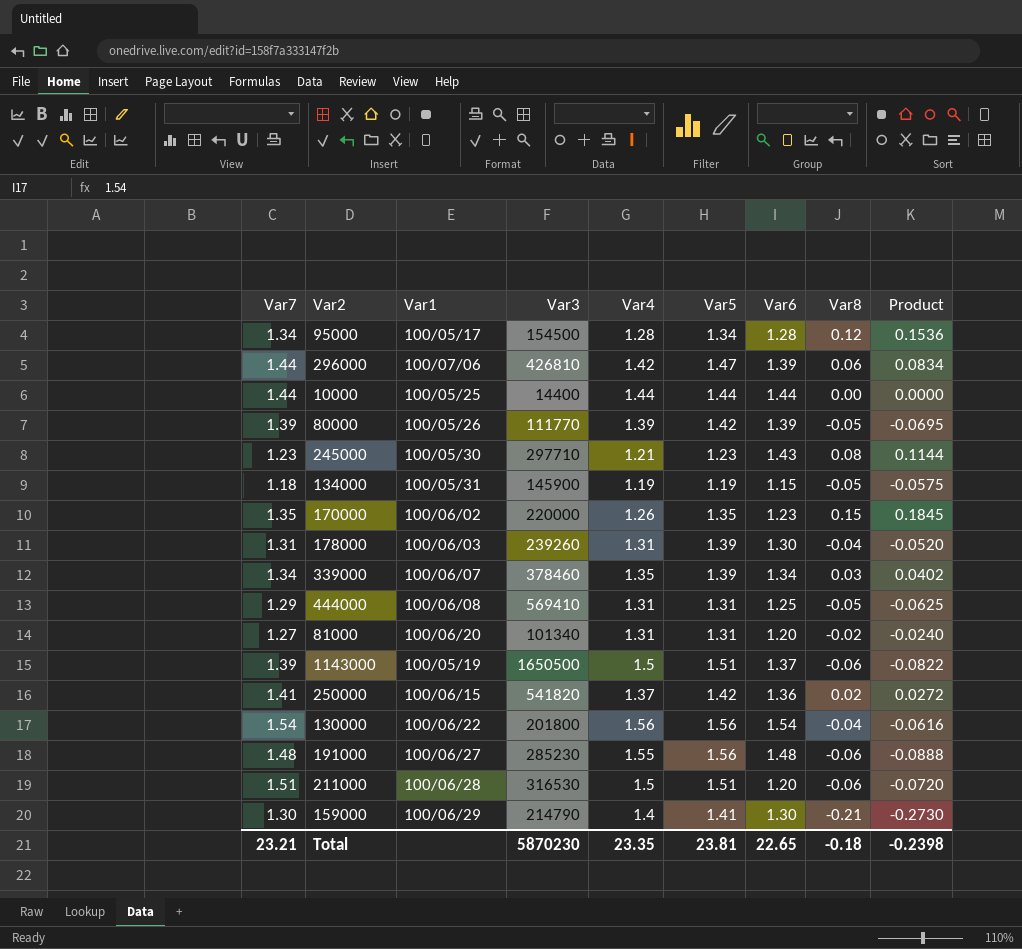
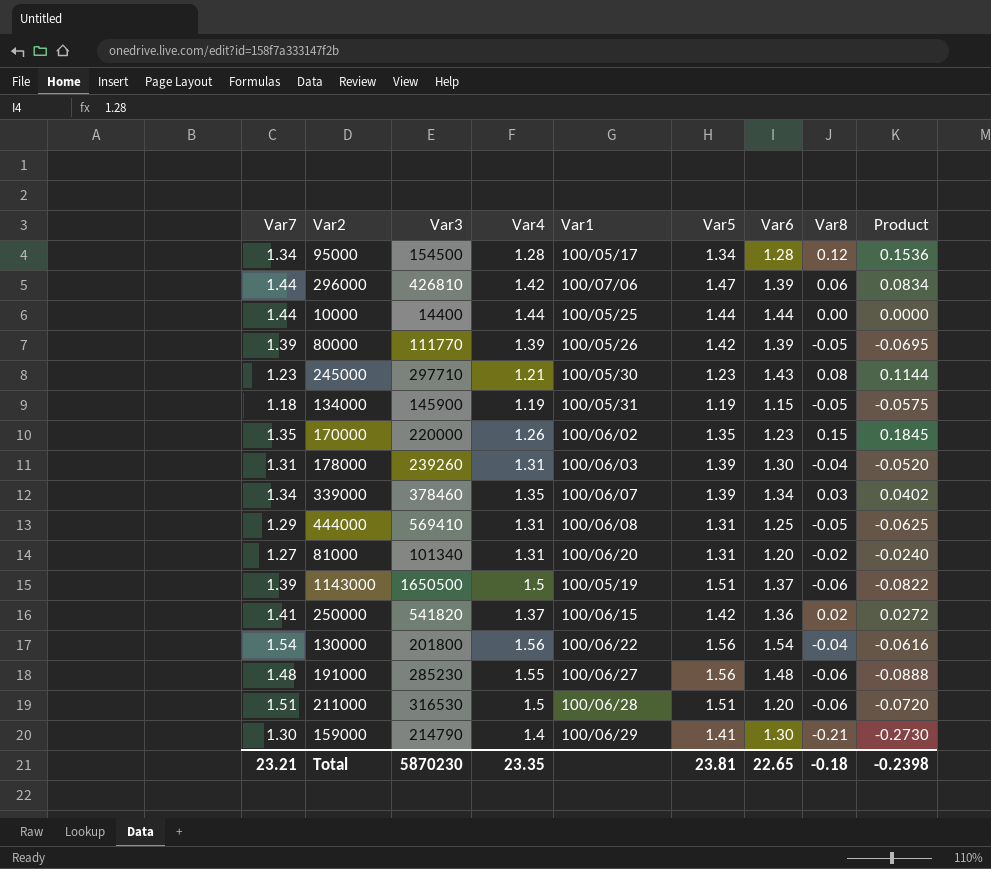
column Var1 | position: 3 -> 5

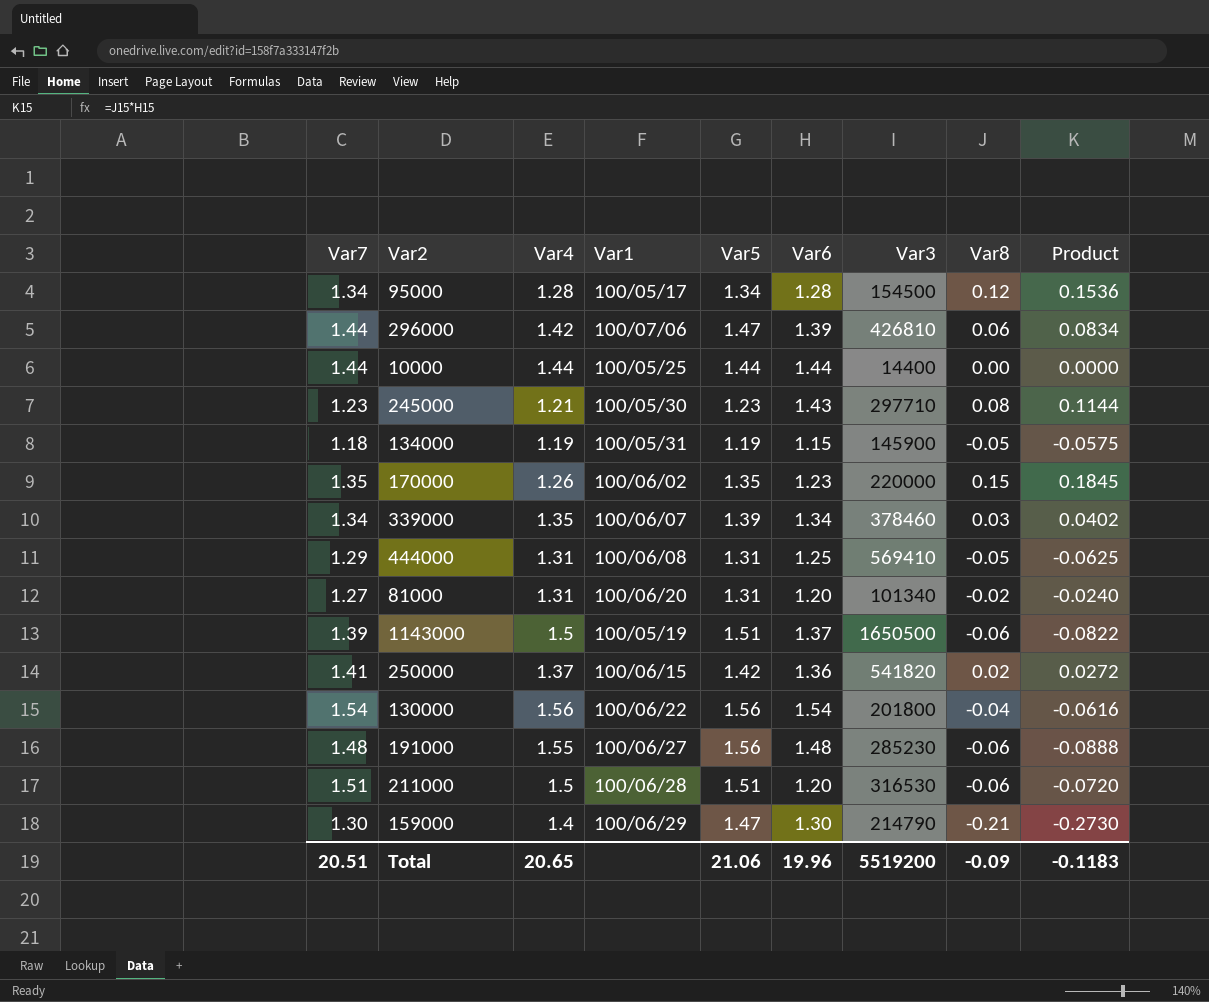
column Var3 | position: 3 -> 7
row 80000: 1.39 | 111770 | 1.39 | 100/05/26 | 1.42 | 1.39 | -0.05 | -0.0695 -> none
row 178000: 1.31 | 239260 | 1.31 | 100/06/03 | 1.39 | 1.30 | -0.04 | -0.0520 -> none
159000 | Var5: 1.41 -> 1.47
Total | Var7: 23.21 -> 20.51
Total | Var4: 23.35 -> 20.65
Total | Var5: 23.81 -> 21.06
Total | Var6: 22.65 -> 19.96
Total | Var3: 5870230 -> 5519200
Total | Var8: -0.18 -> -0.09
Total | Product: -0.2398 -> -0.1183

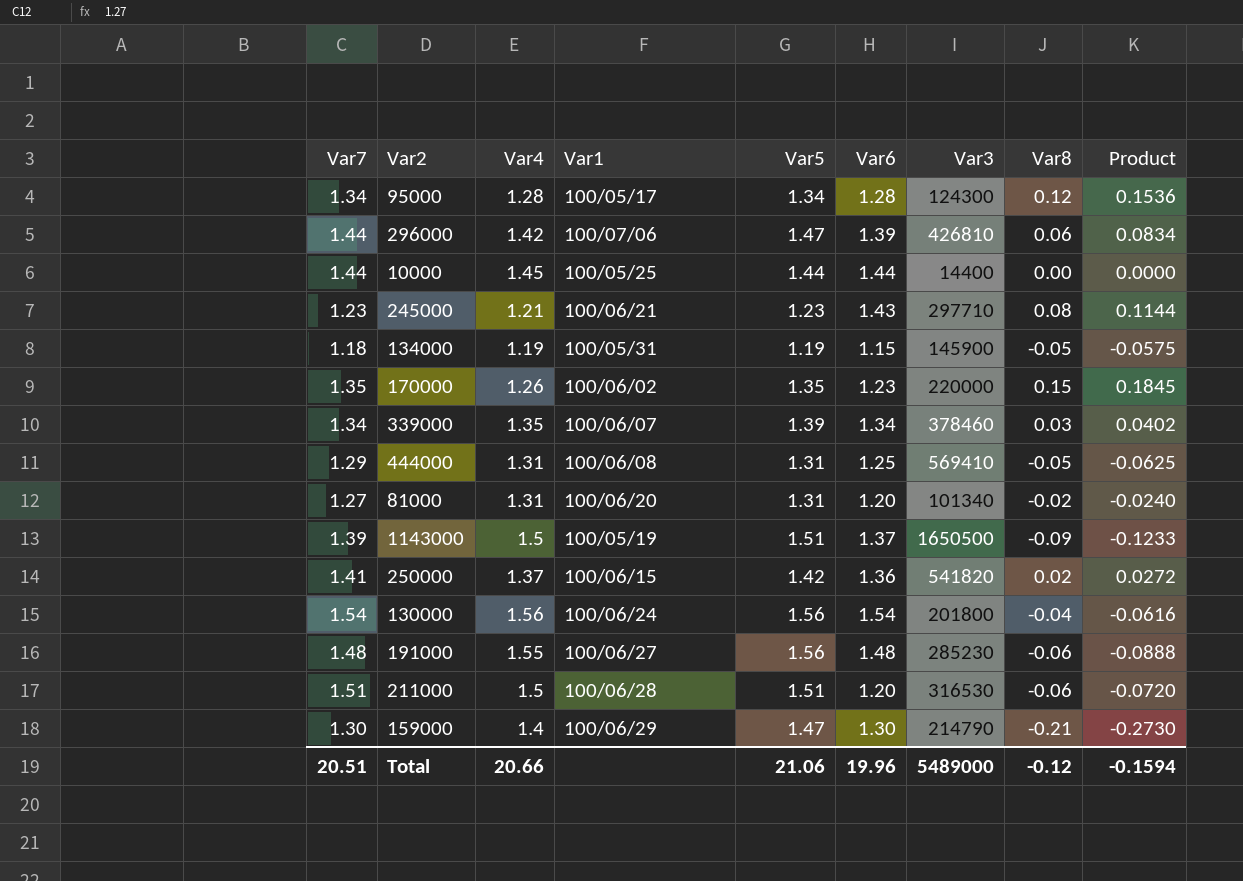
95000 | Var3: 154500 -> 124300
10000 | Var4: 1.44 -> 1.45
245000 | Var1: 100/05/30 -> 100/06/21
1143000 | Var8: -0.06 -> -0.09
1143000 | Product: -0.0822 -> -0.1233
130000 | Var1: 100/06/22 -> 100/06/24
Total | Var4: 20.65 -> 20.66
Total | Var3: 5519200 -> 5489000
Total | Var8: -0.09 -> -0.12
Total | Product: -0.1183 -> -0.1594

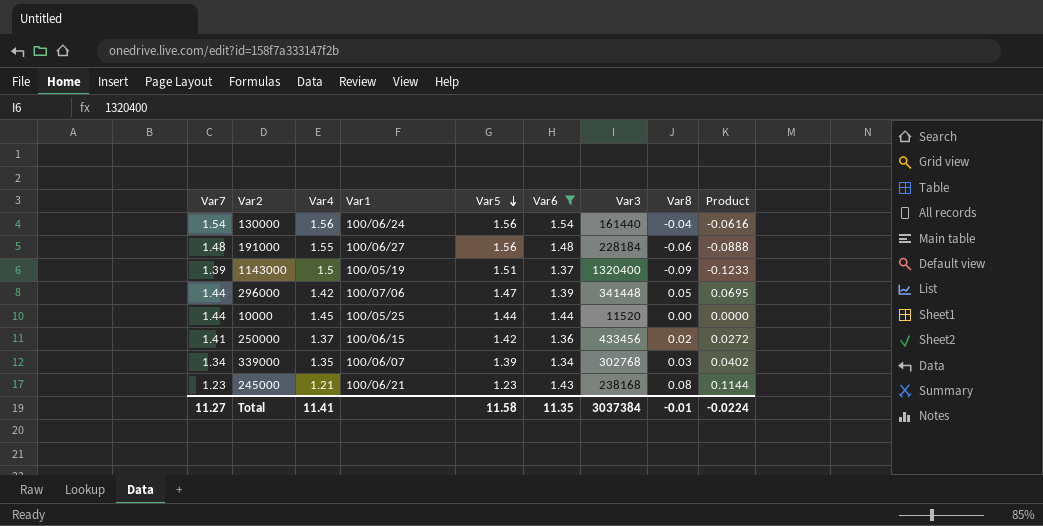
filter: none -> Var6 >= 1.34
row order: none -> Var5 descending
130000 | Var3: 201800 -> 161440
191000 | Var3: 285230 -> 228184
1143000 | Var3: 1650500 -> 1320400
296000 | Var3: 426810 -> 341448
296000 | Var8: 0.06 -> 0.05
296000 | Product: 0.0834 -> 0.0695
10000 | Var3: 14400 -> 11520
250000 | Var3: 541820 -> 433456
339000 | Var3: 378460 -> 302768
245000 | Var3: 297710 -> 238168
Total | Var7: 20.51 -> 11.27
Total | Var4: 20.66 -> 11.41
Total | Var5: 21.06 -> 11.58
Total | Var6: 19.96 -> 11.35
Total | Var3: 5489000 -> 3037384
Total | Var8: -0.12 -> -0.01
Total | Product: -0.1594 -> -0.0224

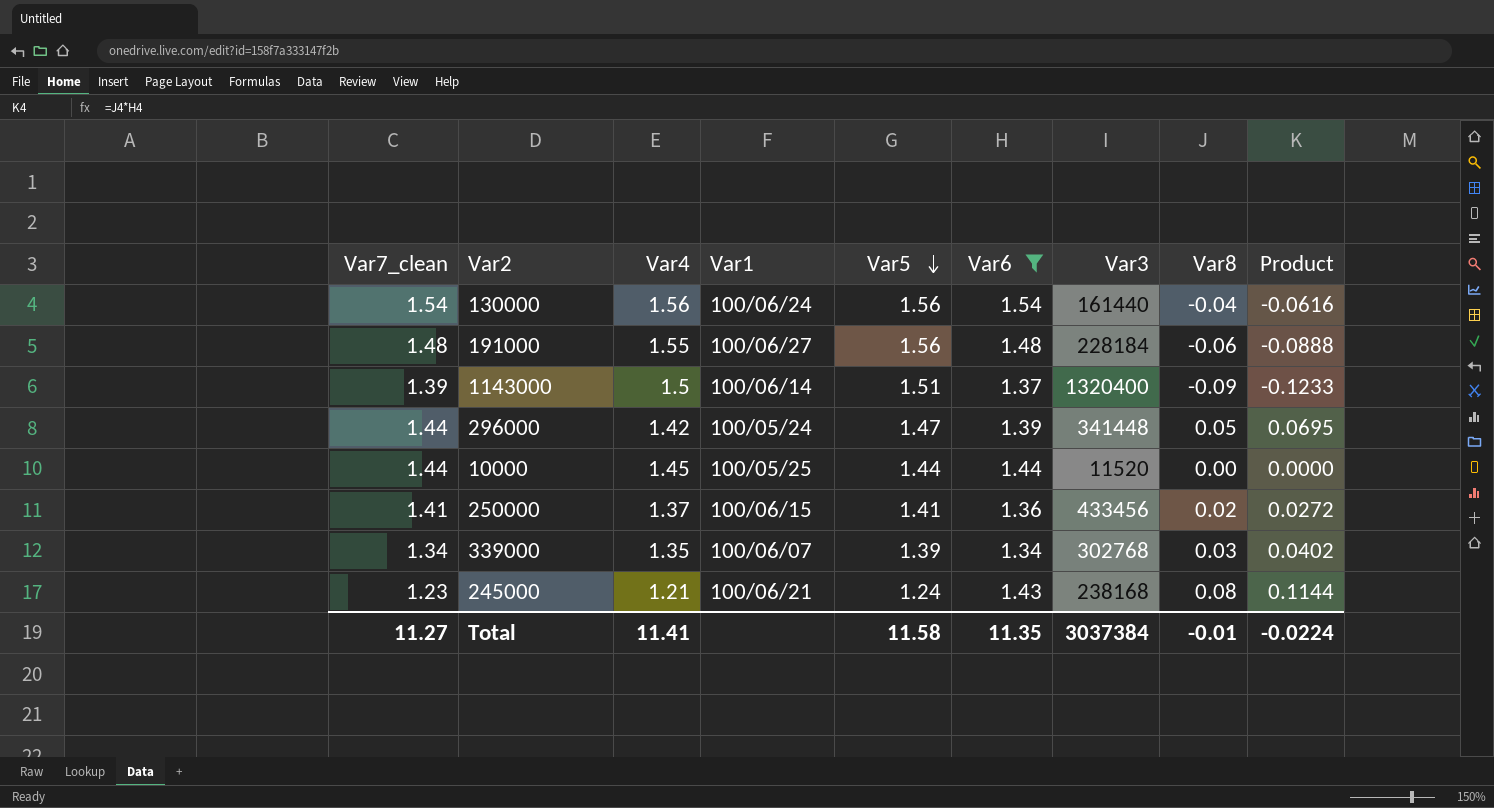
column name: Var7 -> Var7_clean
1143000 | Var1: 100/05/19 -> 100/06/14
296000 | Var1: 100/07/06 -> 100/05/24
250000 | Var5: 1.42 -> 1.41
245000 | Var5: 1.23 -> 1.24

